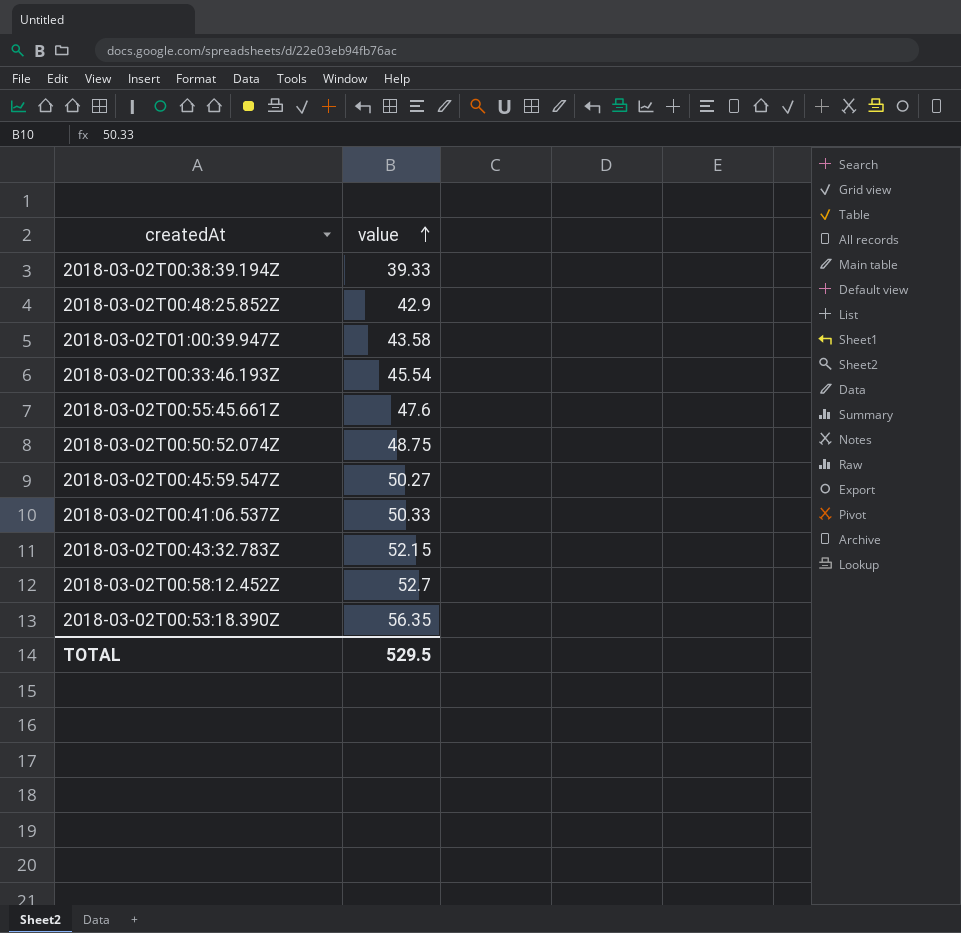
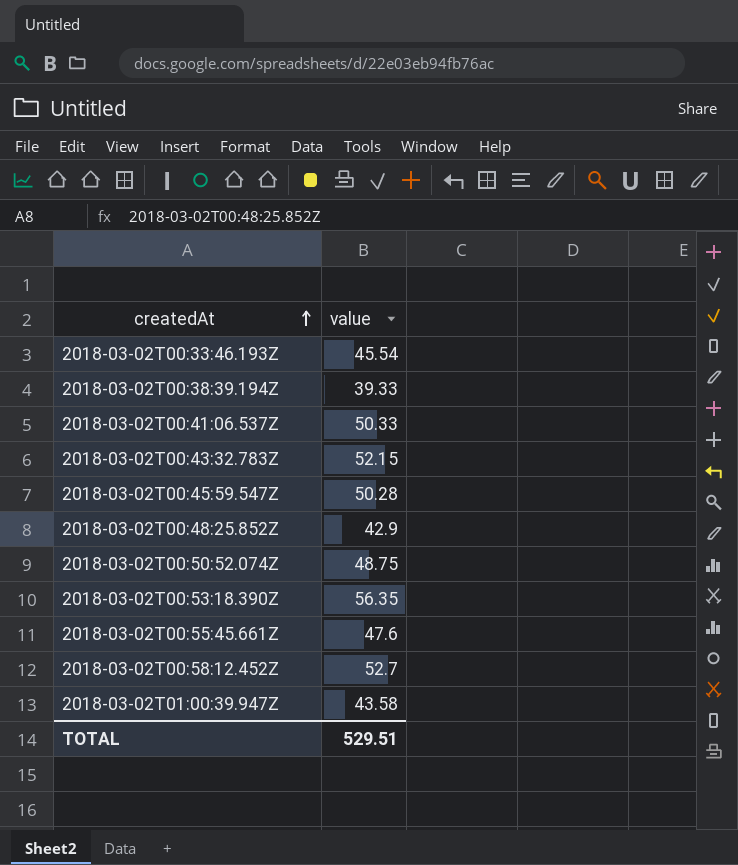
row order: value ascending -> createdAt ascending
2018-03-02T00:45:59.547Z | value: 50.27 -> 50.28
TOTAL | value: 529.5 -> 529.51

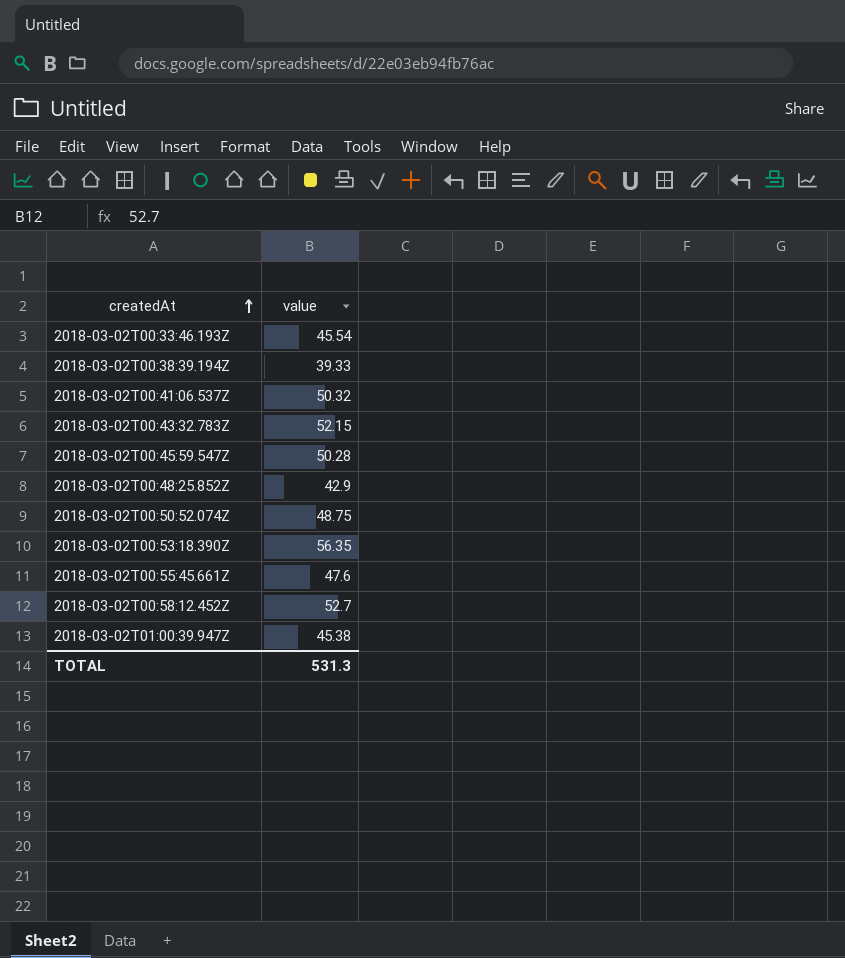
2018-03-02T00:41:06.537Z | value: 50.33 -> 50.32
2018-03-02T01:00:39.947Z | value: 43.58 -> 45.38
TOTAL | value: 529.51 -> 531.3

